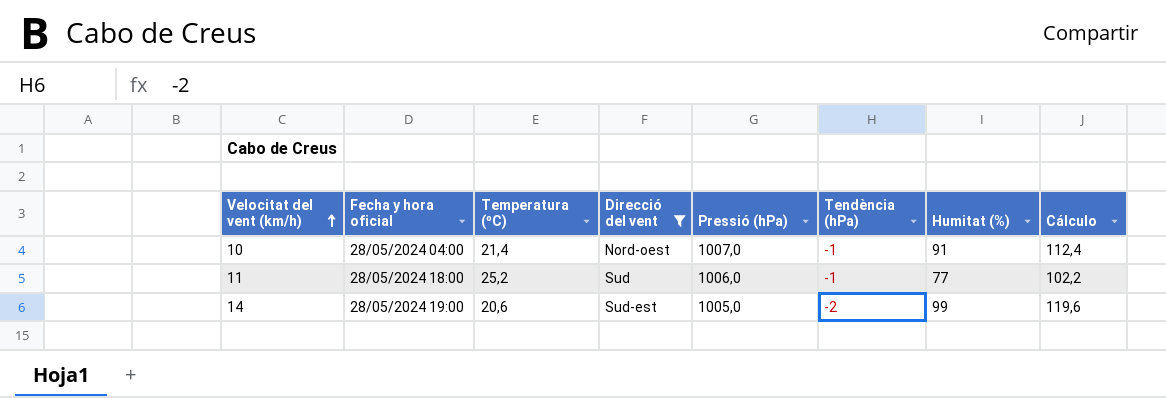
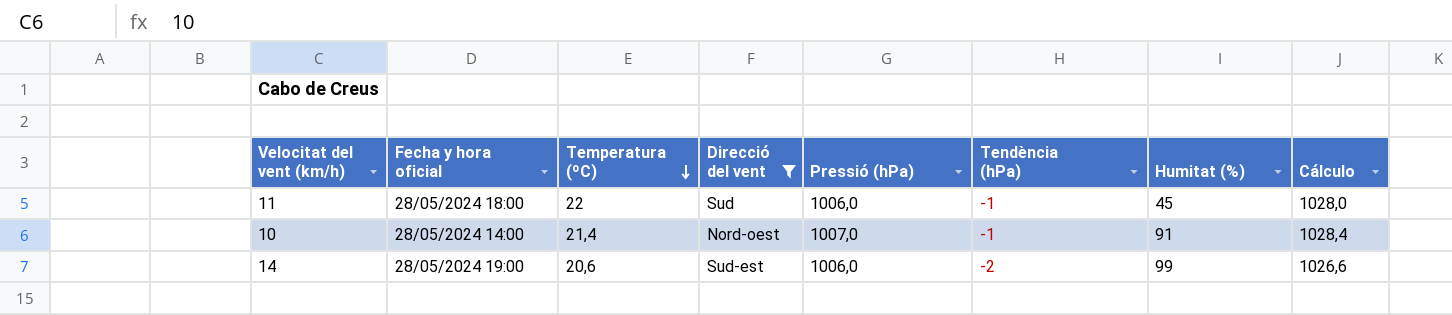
row order: Velocitat del vent (km/h) ascending -> Temperatura (ºC) descending
column Cálculo | formula: [Temperatura (ºC)] + [Humitat (%)] -> [Temperatura (ºC)] + [Pressió (hPa)]
11 | Temperatura (ºC): 25,2 -> 22
11 | Humitat (%): 77 -> 45
10 | Fecha y hora oficial: 28/05/2024 04:00 -> 28/05/2024 14:00
14 | Pressió (hPa): 1005,0 -> 1006,0

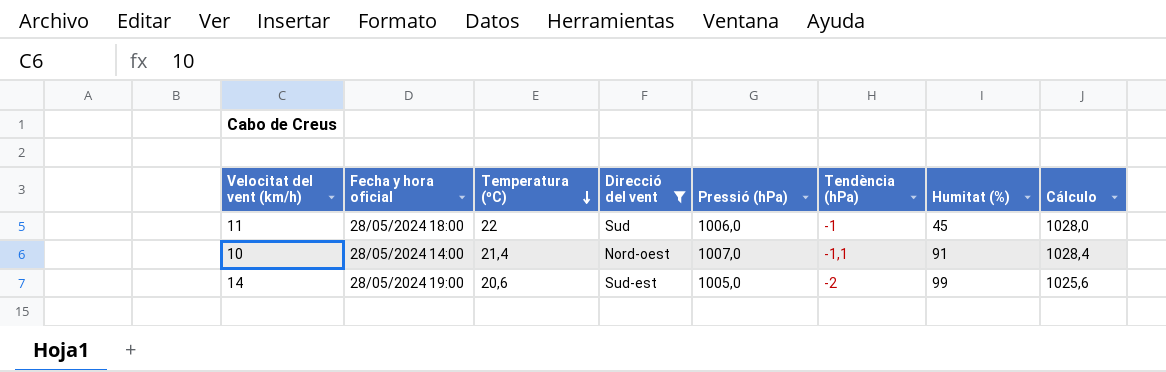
10 | Tendència (hPa): -1 -> -1,1
14 | Pressió (hPa): 1006,0 -> 1005,0
14 | Cálculo: 1026,6 -> 1025,6

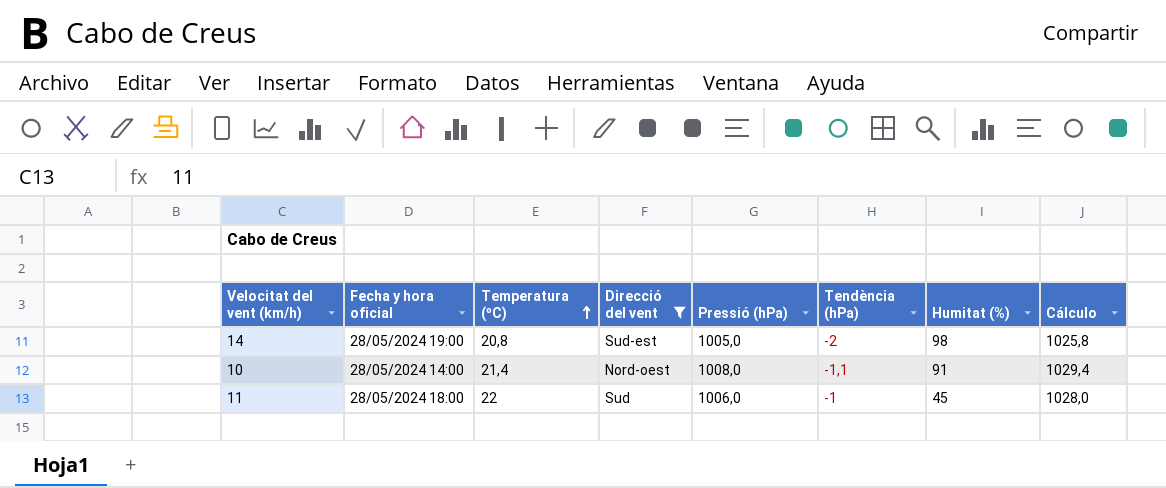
row order: Temperatura (ºC) descending -> Temperatura (ºC) ascending
14 | Temperatura (ºC): 20,6 -> 20,8
14 | Humitat (%): 99 -> 98
14 | Cálculo: 1025,6 -> 1025,8
10 | Pressió (hPa): 1007,0 -> 1008,0
10 | Cálculo: 1028,4 -> 1029,4

